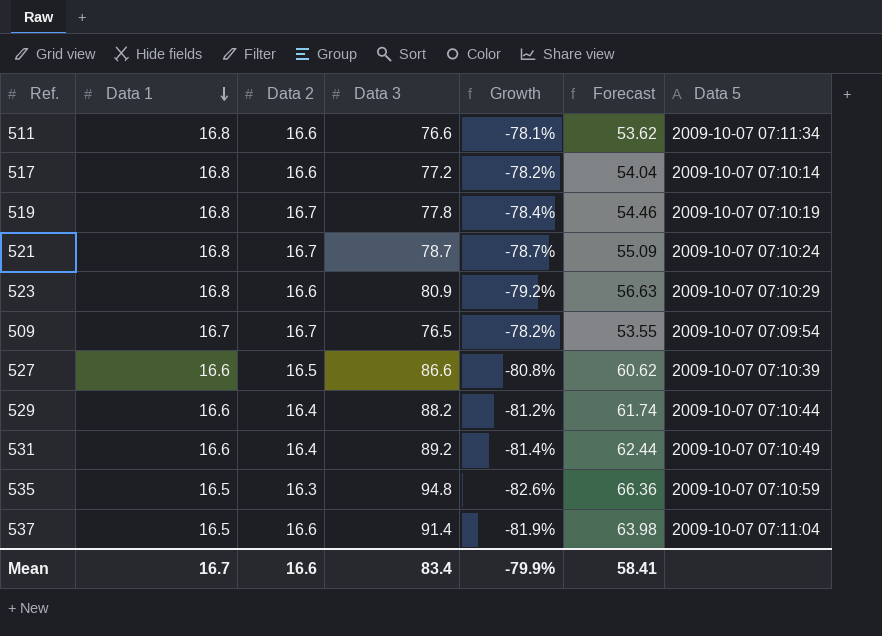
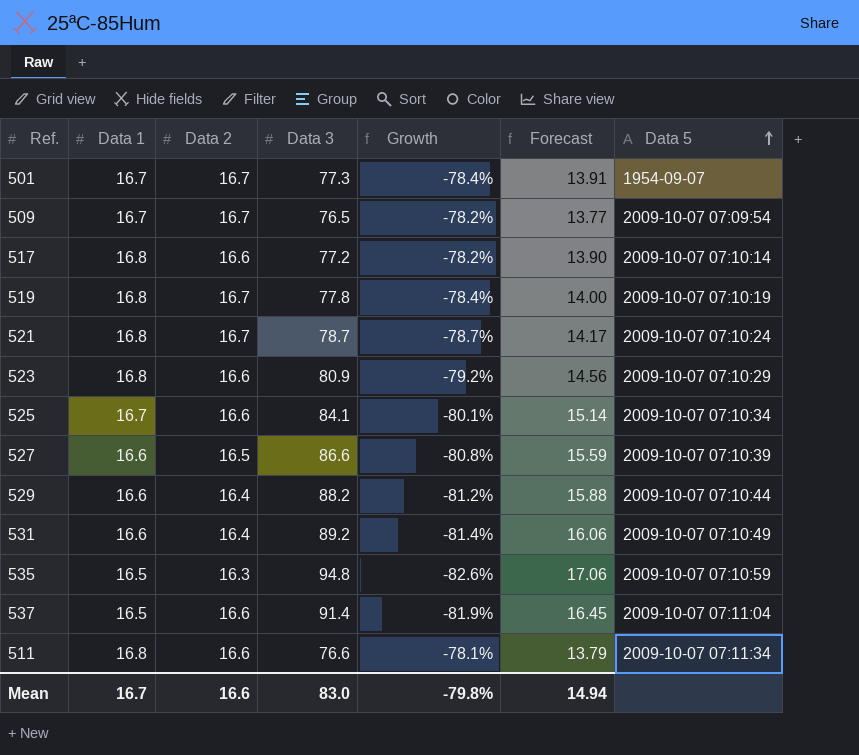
row order: Data 1 descending -> Data 5 ascending
column Forecast | formula: [Data 3] * 0.7 -> [Data 3] * 0.18
row 501: none -> 16.7 | 16.7 | 77.3 | -78.4% | 13.91 | 1954-09-07
row 525: none -> 16.7 | 16.6 | 84.1 | -80.1% | 15.14 | 2009-10-07 07:10:34
Mean | Data 3: 83.4 -> 83.0
Mean | Growth: -79.9% -> -79.8%
Mean | Forecast: 58.41 -> 14.94

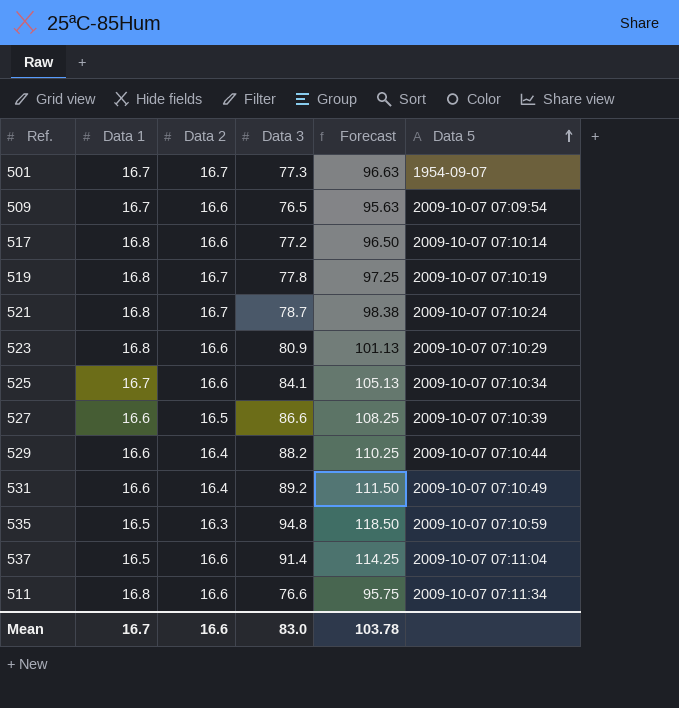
column Growth | formula: ([Data 1] - [Data 3]) / [Data 3] -> none
column Forecast | formula: [Data 3] * 0.18 -> [Data 3] * 1.25
509 | Data 2: 16.7 -> 16.6
Mean | Forecast: 14.94 -> 103.78

